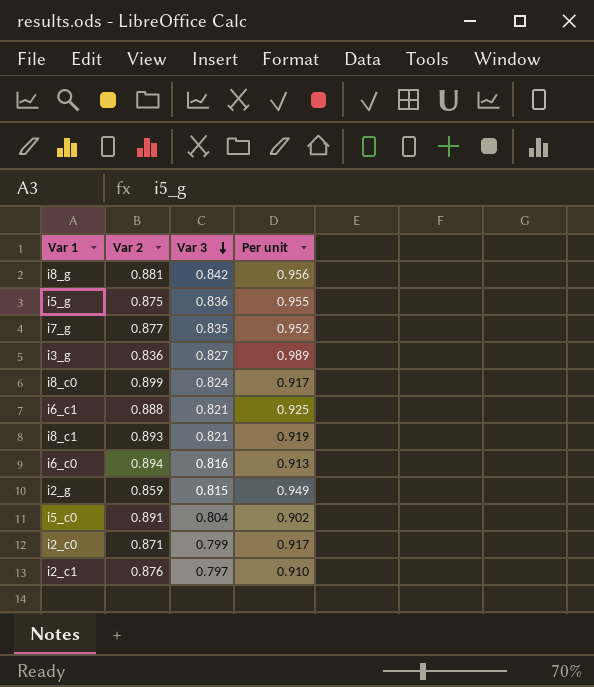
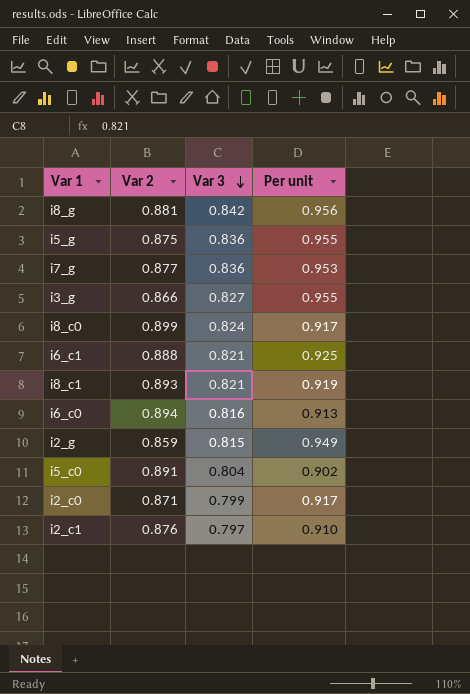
i7_g | Var 3: 0.835 -> 0.836
i7_g | Per unit: 0.952 -> 0.953
i3_g | Var 2: 0.836 -> 0.866
i3_g | Per unit: 0.989 -> 0.955

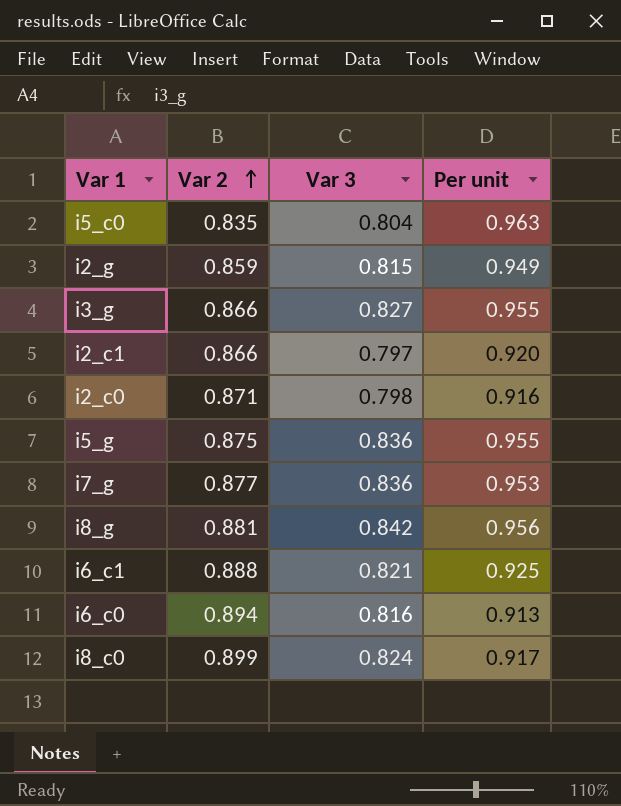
row order: Var 3 descending -> Var 2 ascending
row i8_c1: 0.893 | 0.821 | 0.919 -> none
i5_c0 | Var 2: 0.891 -> 0.835
i5_c0 | Per unit: 0.902 -> 0.963
i2_c1 | Var 2: 0.876 -> 0.866
i2_c1 | Per unit: 0.910 -> 0.920
i2_c0 | Var 3: 0.799 -> 0.798
i2_c0 | Per unit: 0.917 -> 0.916

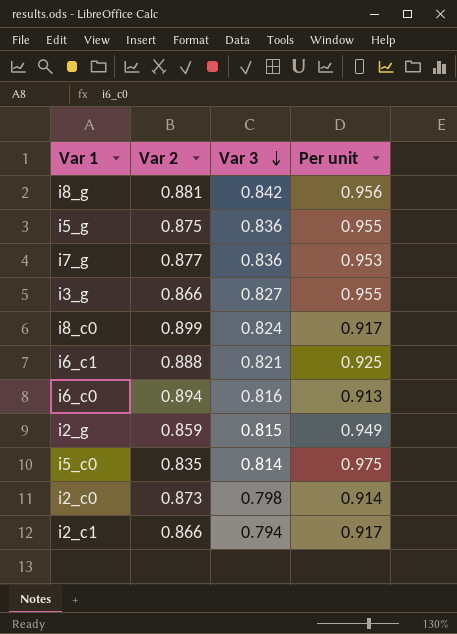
row order: Var 2 ascending -> Var 3 descending
i5_c0 | Var 3: 0.804 -> 0.814
i5_c0 | Per unit: 0.963 -> 0.975
i2_c0 | Var 2: 0.871 -> 0.873
i2_c0 | Per unit: 0.916 -> 0.914
i2_c1 | Var 3: 0.797 -> 0.794
i2_c1 | Per unit: 0.920 -> 0.917

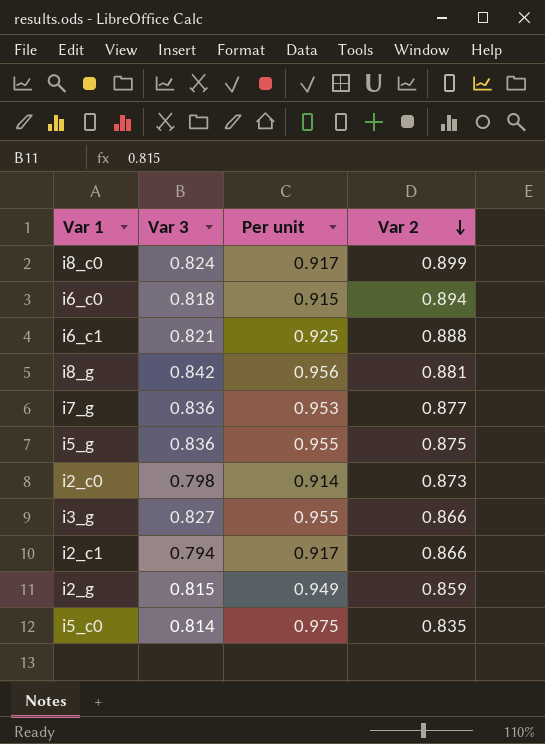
row order: Var 3 descending -> Var 2 descending
column Var 2 | position: 2 -> 4
i6_c0 | Var 3: 0.816 -> 0.818
i6_c0 | Per unit: 0.913 -> 0.915

